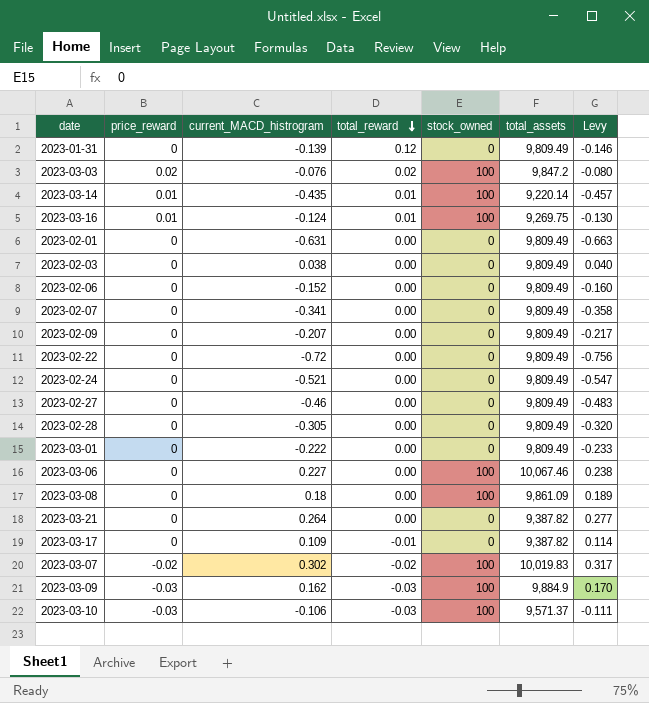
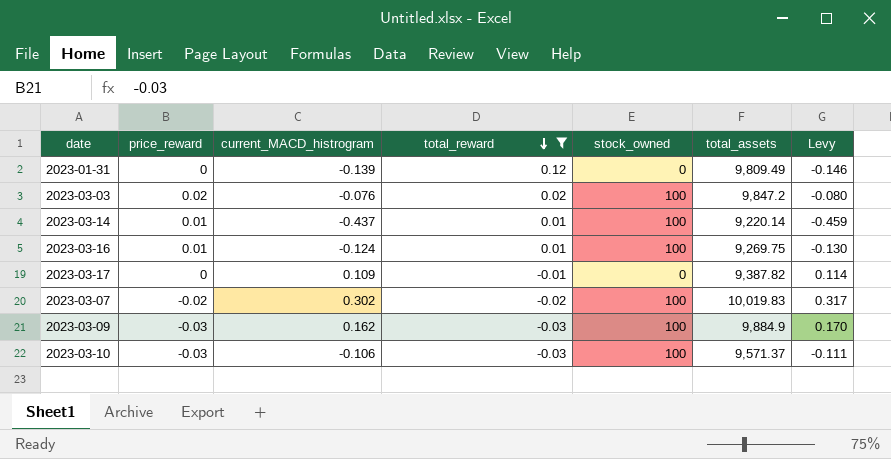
filter: none -> total_reward != 0.00
2023-03-14 | current_MACD_histrogram: -0.435 -> -0.437
2023-03-14 | Levy: -0.457 -> -0.459

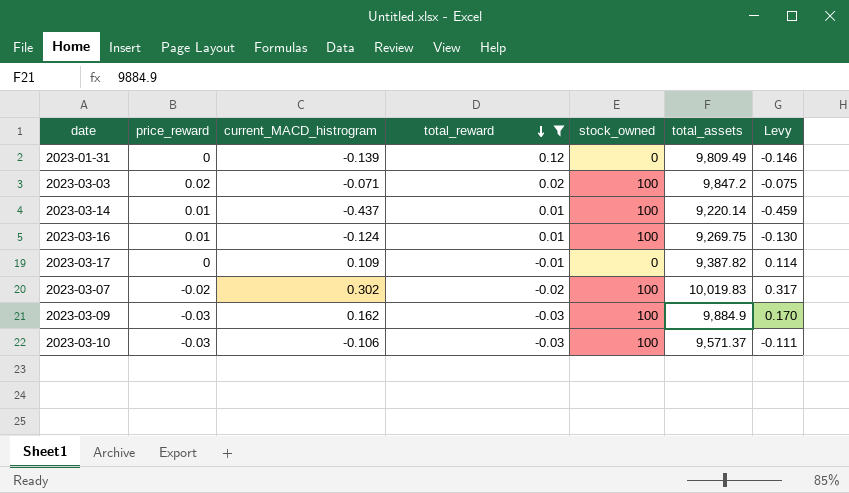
2023-03-03 | current_MACD_histrogram: -0.076 -> -0.071
2023-03-03 | Levy: -0.080 -> -0.075

